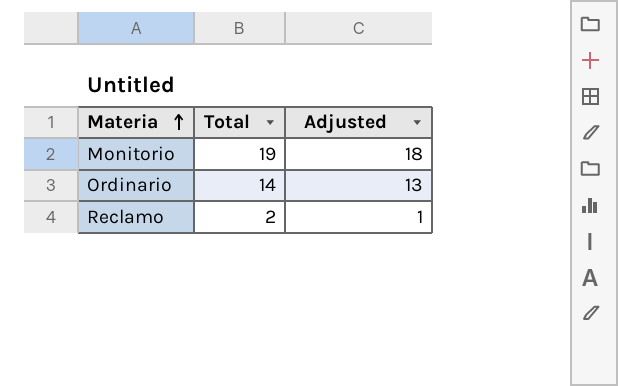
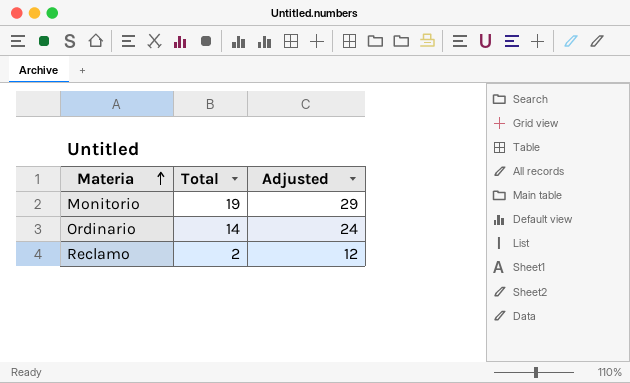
column Adjusted | formula: [Total] - 1 -> [Total] + 10

